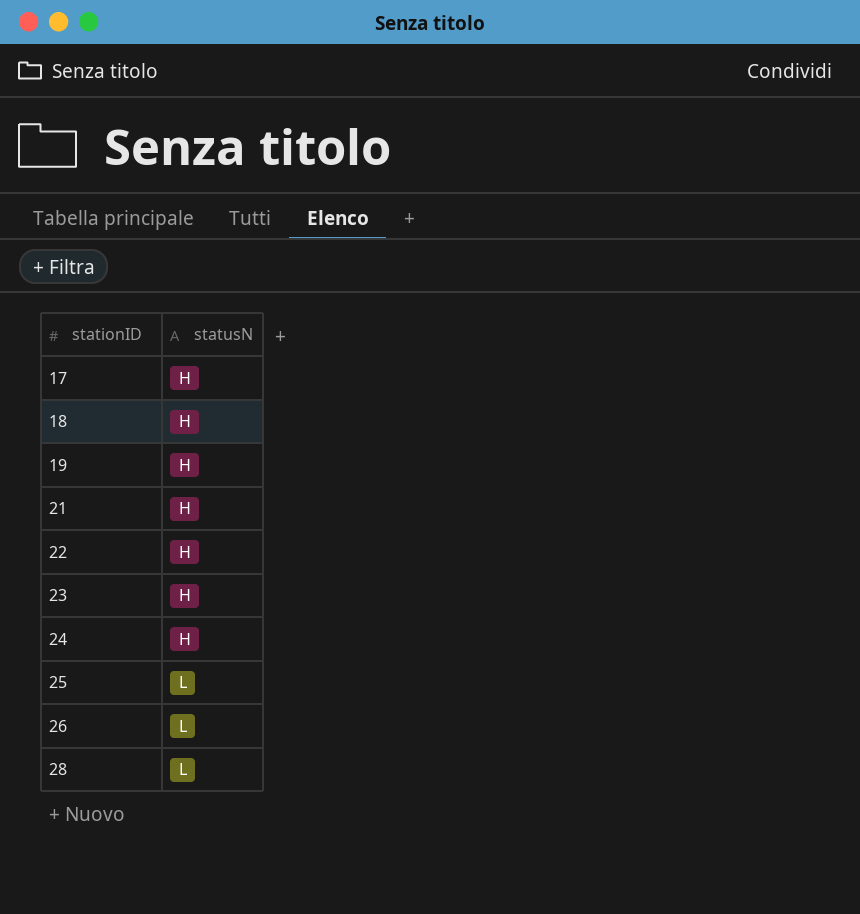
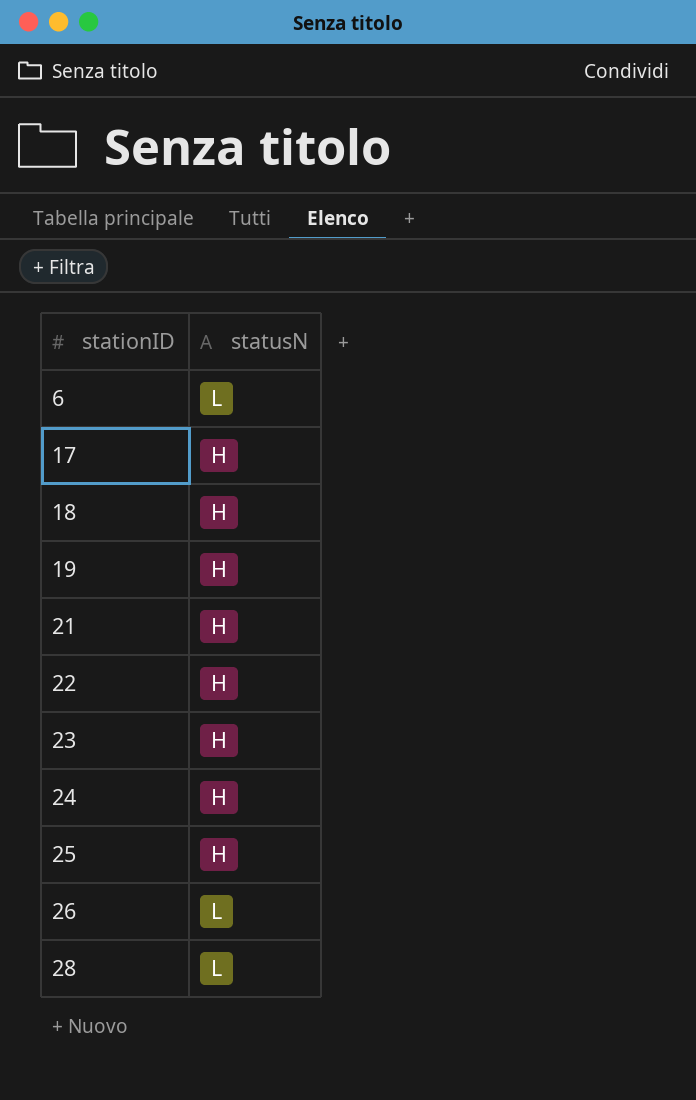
row 6: none -> L
25 | statusN: L -> H

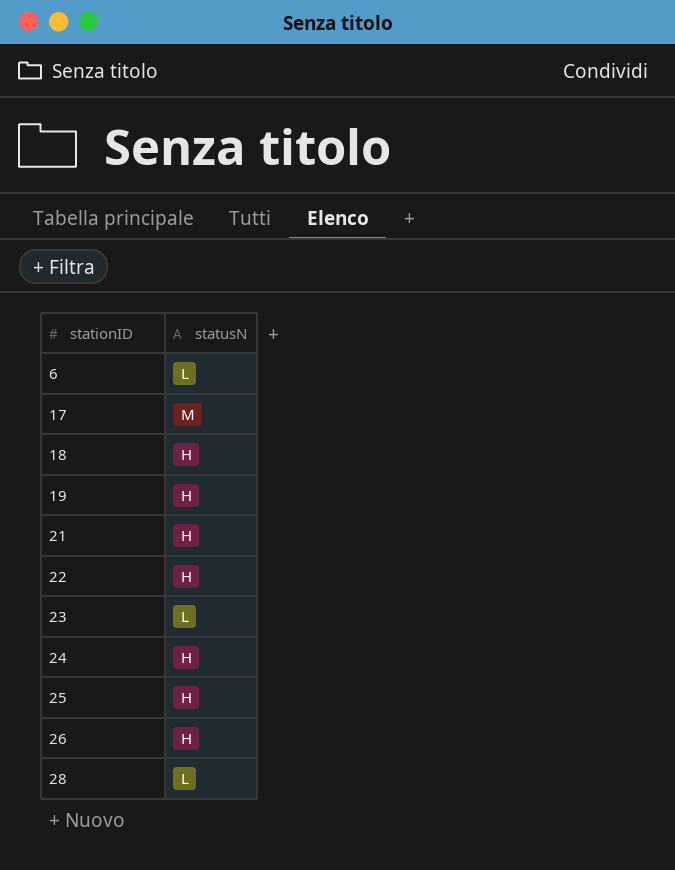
17 | statusN: H -> M
23 | statusN: H -> L
26 | statusN: L -> H

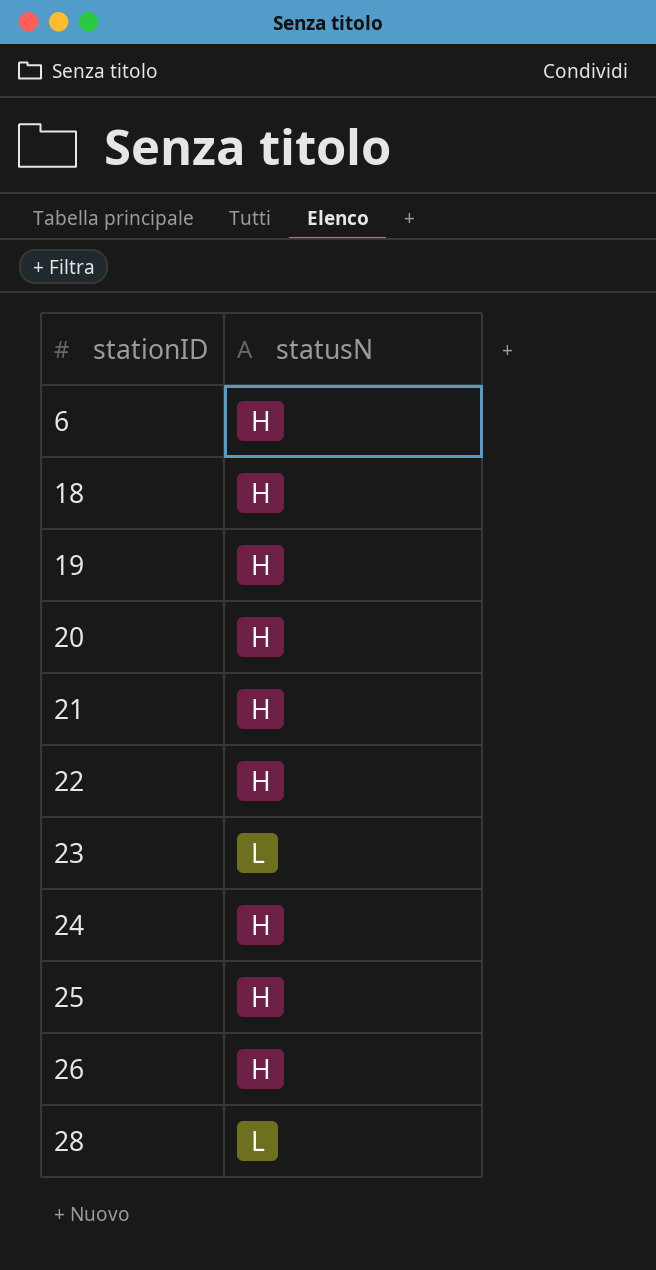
row 17: M -> none
6 | statusN: L -> H
row 20: none -> H

